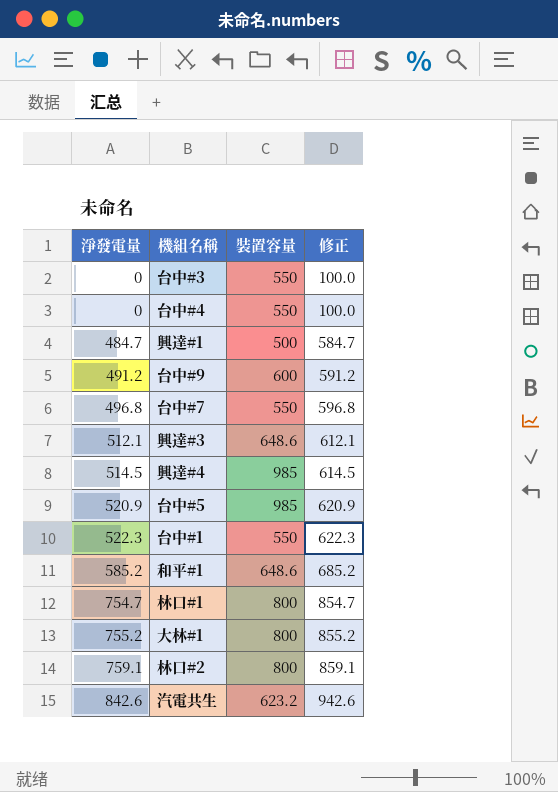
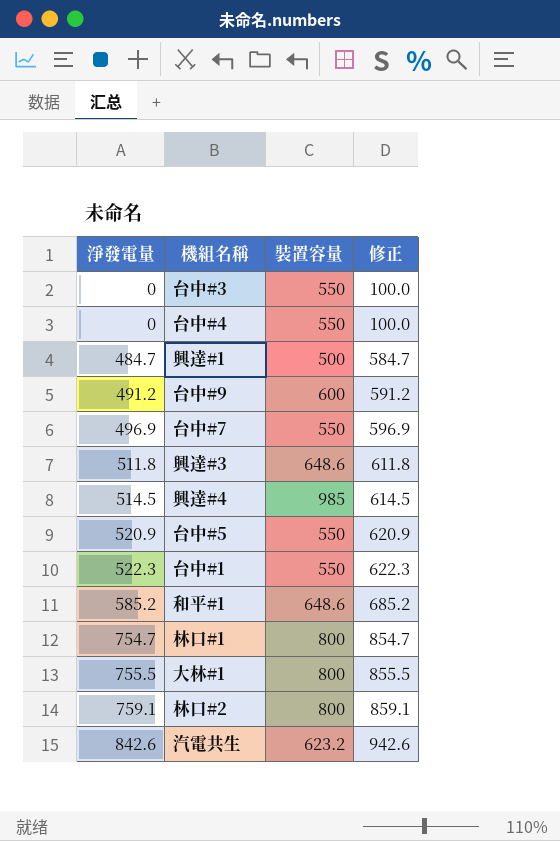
台中#7 | 淨發電量: 496.8 -> 496.9
台中#7 | 修正: 596.8 -> 596.9
興達#3 | 淨發電量: 512.1 -> 511.8
興達#3 | 修正: 612.1 -> 611.8
台中#5 | 裝置容量: 985 -> 550
大林#1 | 淨發電量: 755.2 -> 755.5
大林#1 | 修正: 855.2 -> 855.5

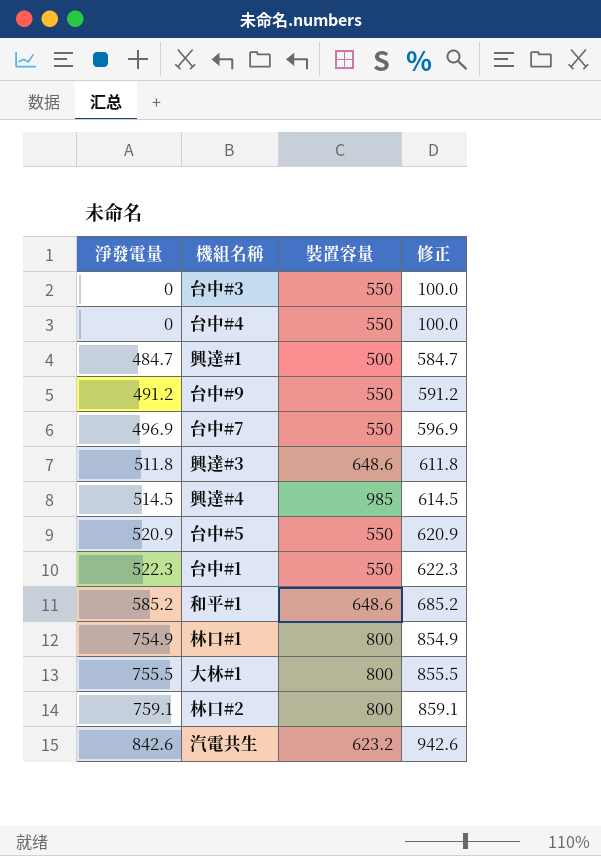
台中#9 | 裝置容量: 600 -> 550
林口#1 | 淨發電量: 754.7 -> 754.9
林口#1 | 修正: 854.7 -> 854.9

